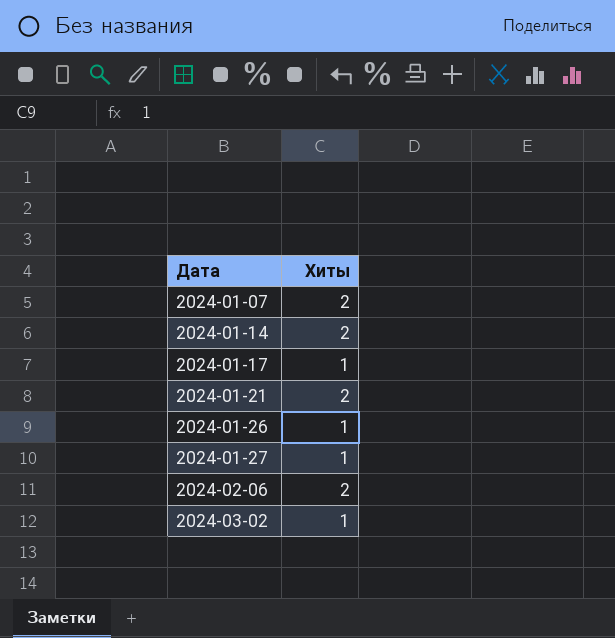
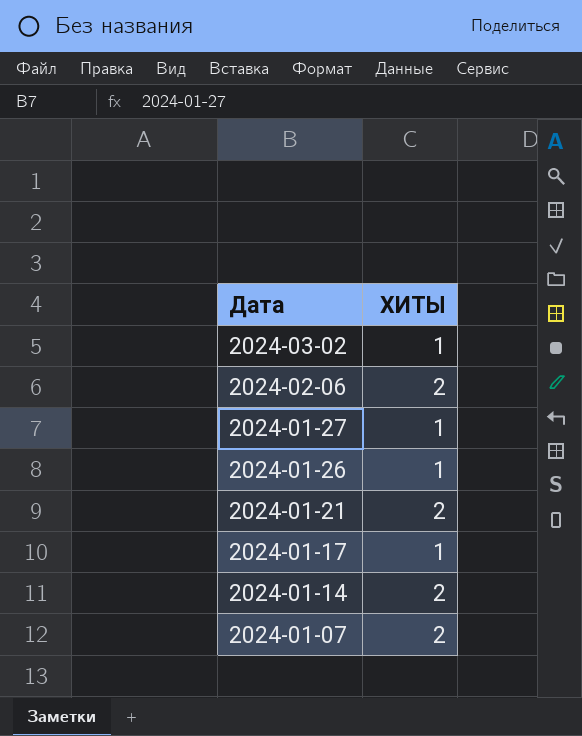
row order: Дата ascending -> Дата descending
column name: Хиты -> ХИТЫ

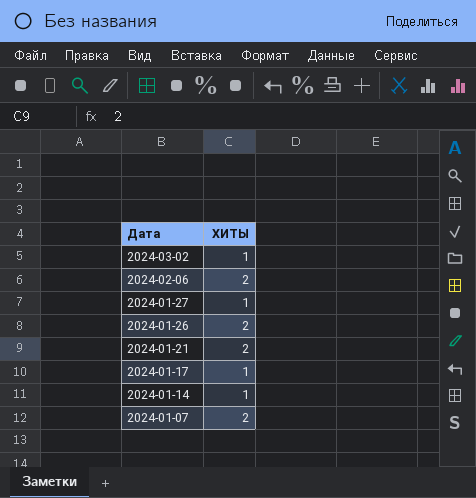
2024-01-26 | ХИТЫ: 1 -> 2
2024-01-14 | ХИТЫ: 2 -> 1

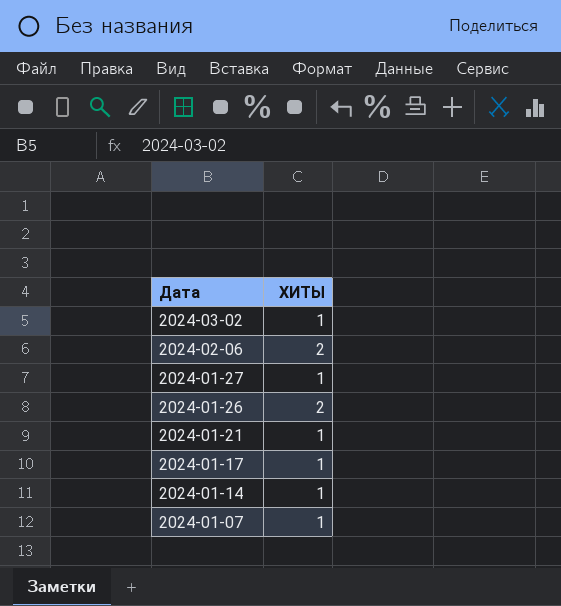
2024-01-21 | ХИТЫ: 2 -> 1
2024-01-07 | ХИТЫ: 2 -> 1

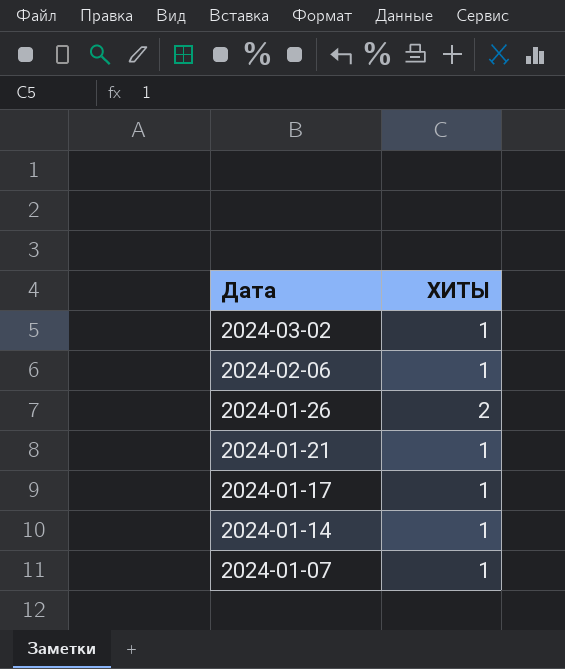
row 2024-01-27: 1 -> none
2024-02-06 | ХИТЫ: 2 -> 1

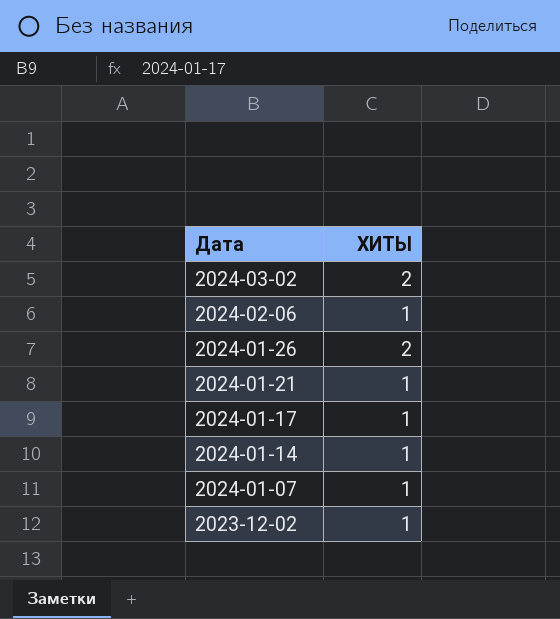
2024-03-02 | ХИТЫ: 1 -> 2
row 2023-12-02: none -> 1

